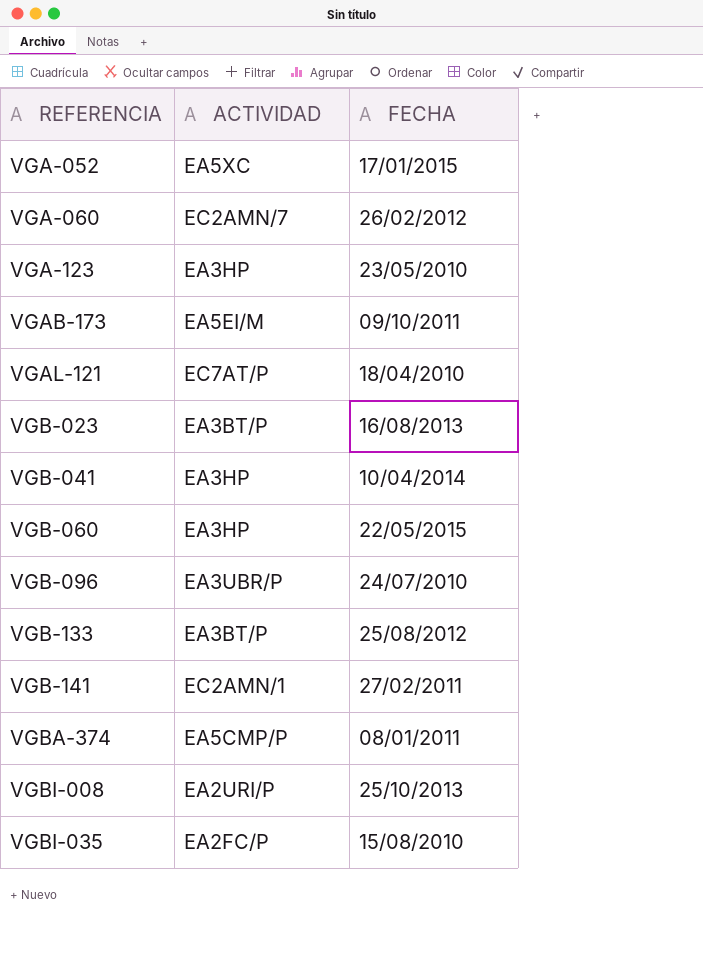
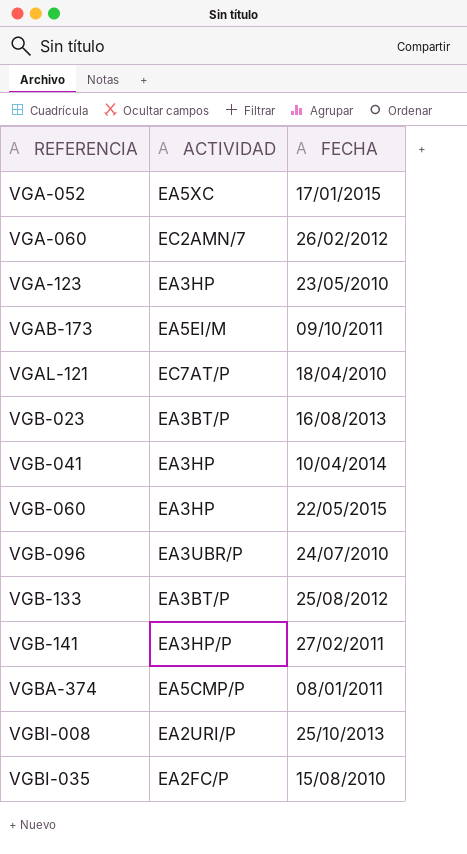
VGB-141 | ACTIVIDAD: EC2AMN/1 -> EA3HP/P

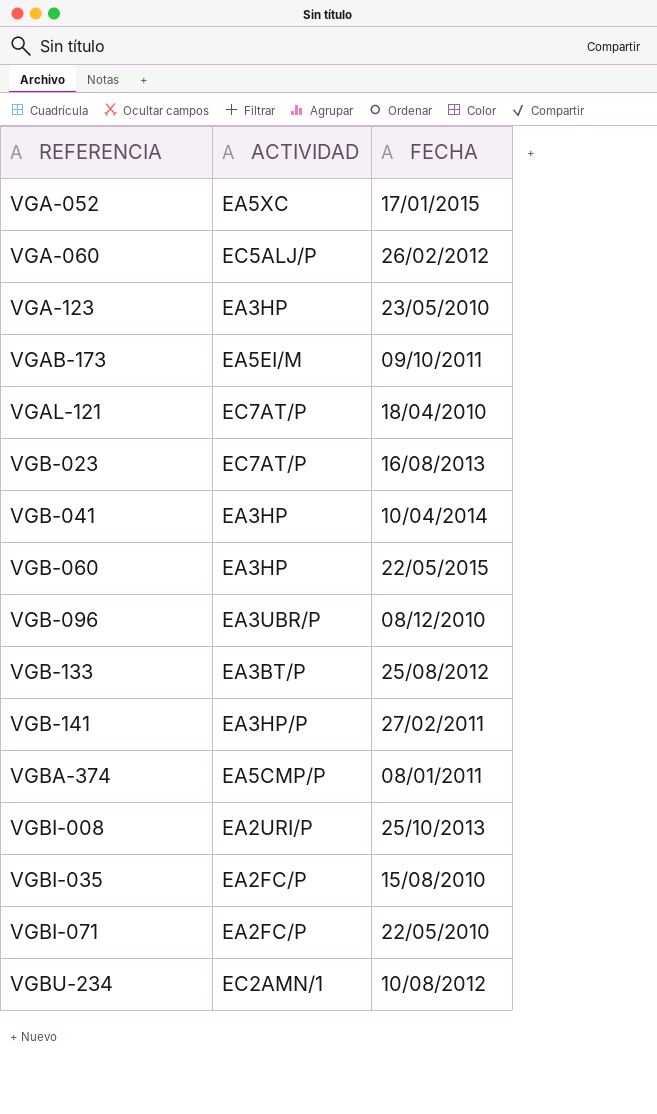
VGA-060 | ACTIVIDAD: EC2AMN/7 -> EC5ALJ/P
VGB-023 | ACTIVIDAD: EA3BT/P -> EC7AT/P
VGB-096 | FECHA: 24/07/2010 -> 08/12/2010
row VGBI-071: none -> EA2FC/P | 22/05/2010
row VGBU-234: none -> EC2AMN/1 | 10/08/2012

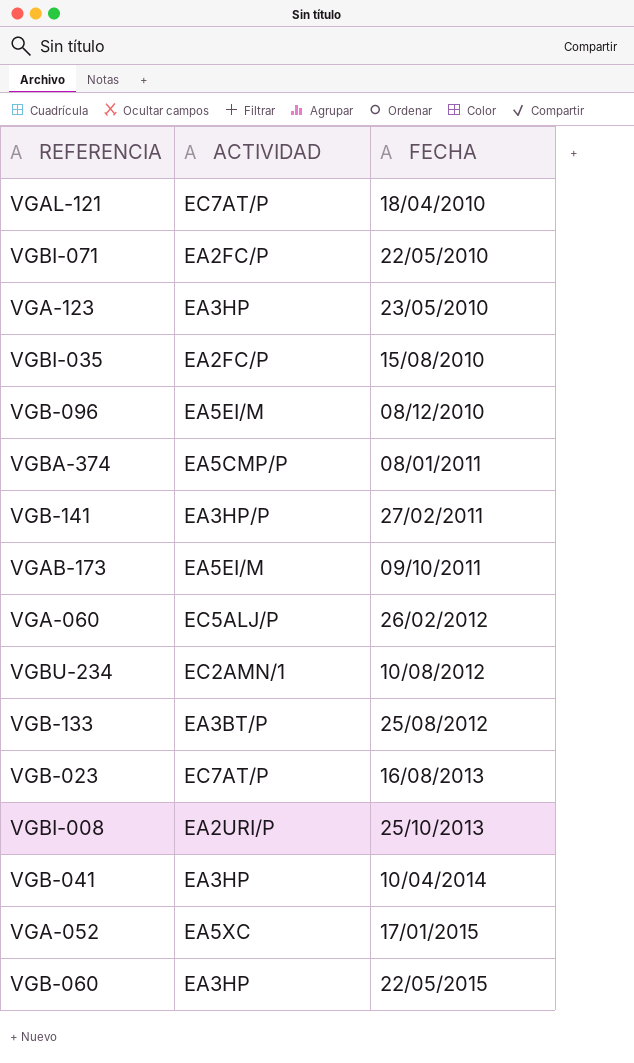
row order: REFERENCIA ascending -> FECHA ascending
VGB-096 | ACTIVIDAD: EA3UBR/P -> EA5EI/M

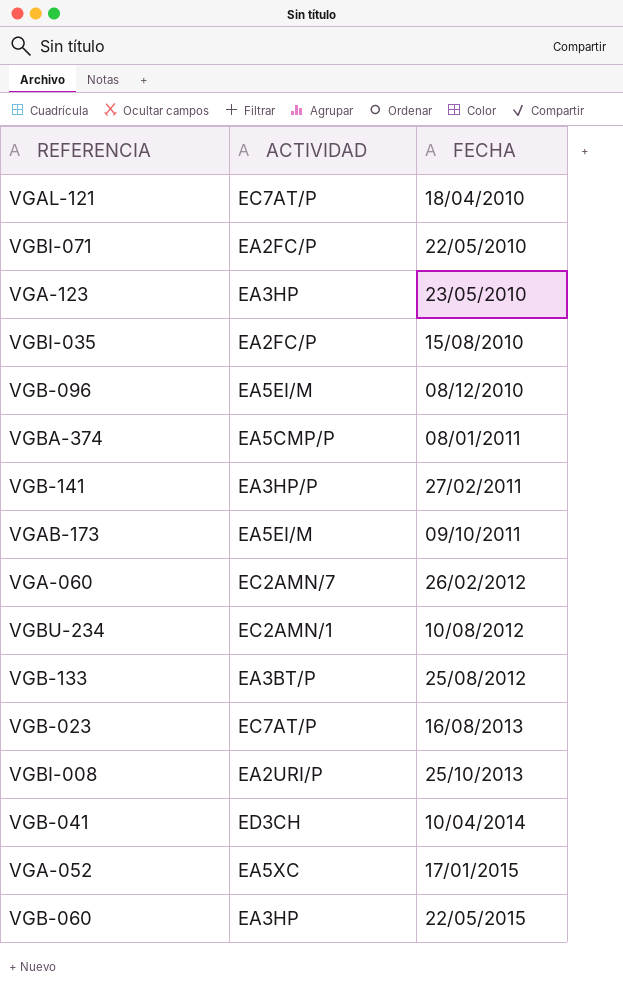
VGA-060 | ACTIVIDAD: EC5ALJ/P -> EC2AMN/7
VGB-041 | ACTIVIDAD: EA3HP -> ED3CH

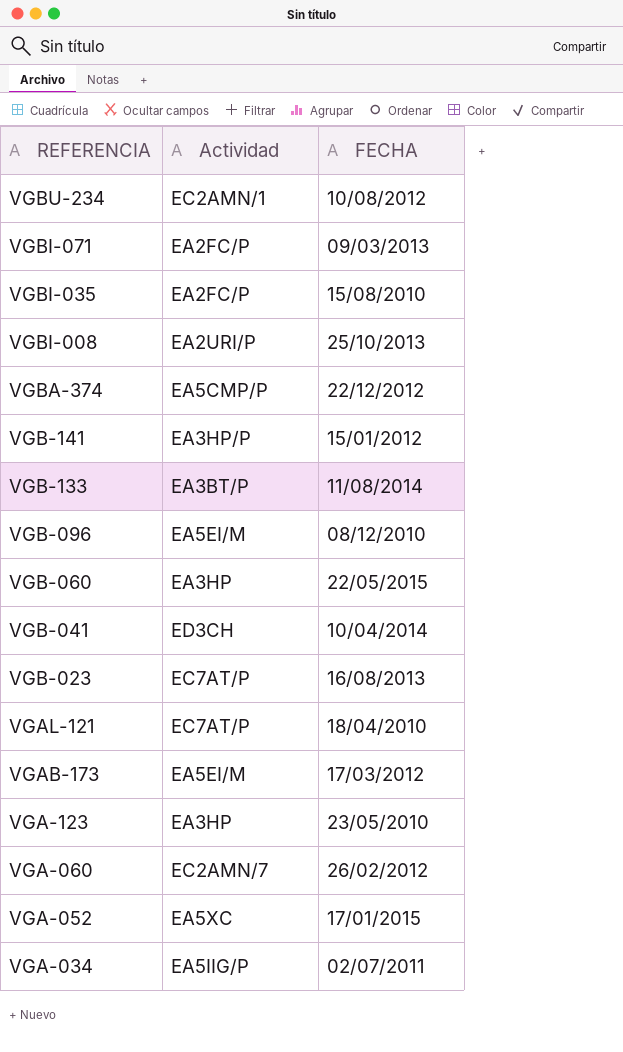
row order: FECHA ascending -> REFERENCIA descending
column name: ACTIVIDAD -> Actividad
VGBI-071 | FECHA: 22/05/2010 -> 09/03/2013
VGBA-374 | FECHA: 08/01/2011 -> 22/12/2012
VGB-141 | FECHA: 27/02/2011 -> 15/01/2012
VGB-133 | FECHA: 25/08/2012 -> 11/08/2014
VGAB-173 | FECHA: 09/10/2011 -> 17/03/2012
row VGA-034: none -> EA5IIG/P | 02/07/2011

